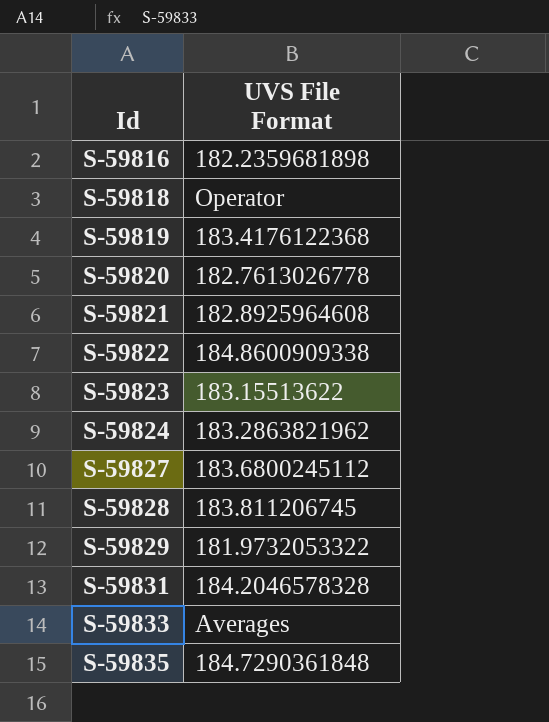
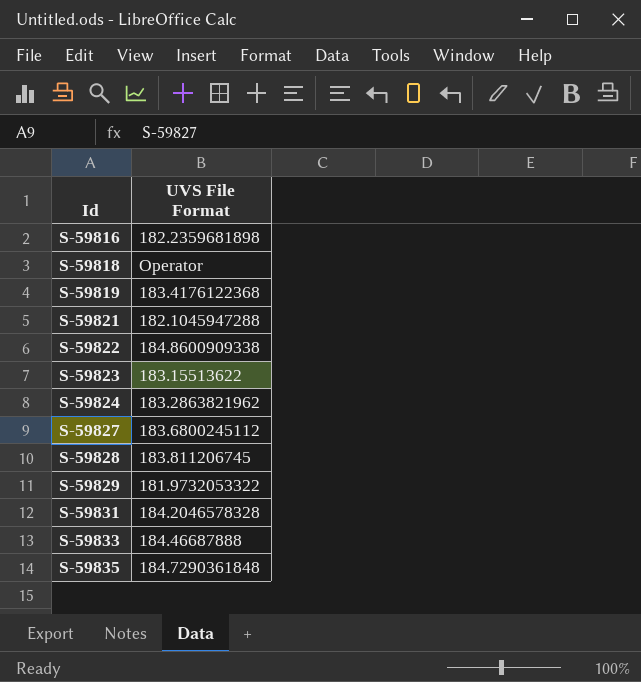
row S-59820: 182.7613026778 -> none
S-59821 | UVS File Format: 182.8925964608 -> 182.1045947288
S-59833 | UVS File Format: Averages -> 184.46687888

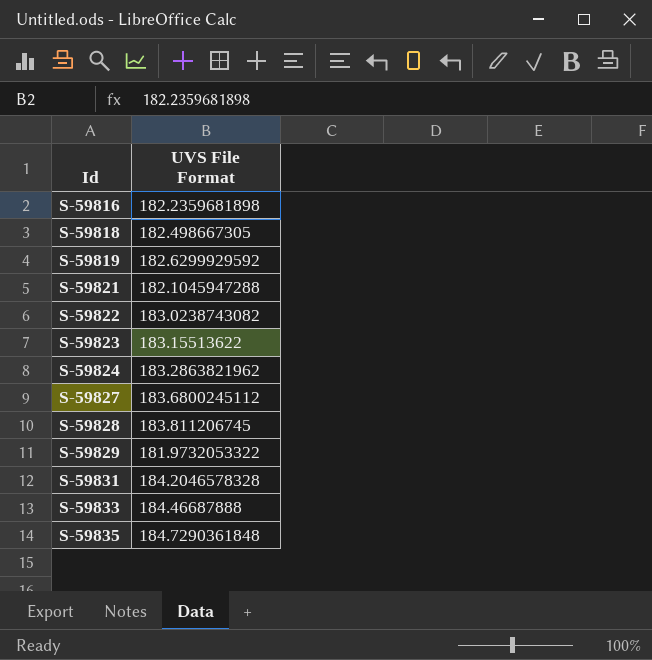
S-59818 | UVS File Format: Operator -> 182.498667305
S-59819 | UVS File Format: 183.4176122368 -> 182.6299929592
S-59822 | UVS File Format: 184.8600909338 -> 183.0238743082

